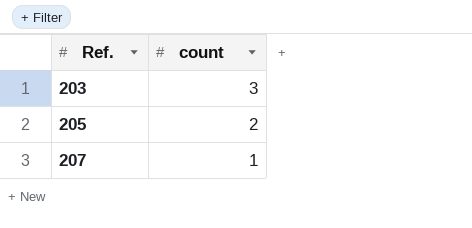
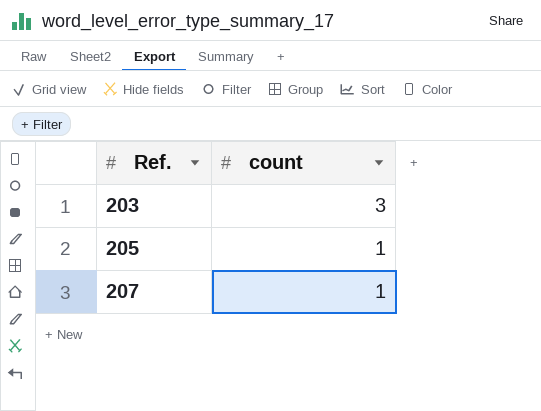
205 | count: 2 -> 1

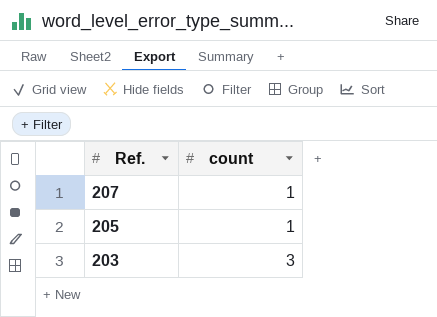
row order: Ref. ascending -> Ref. descending

